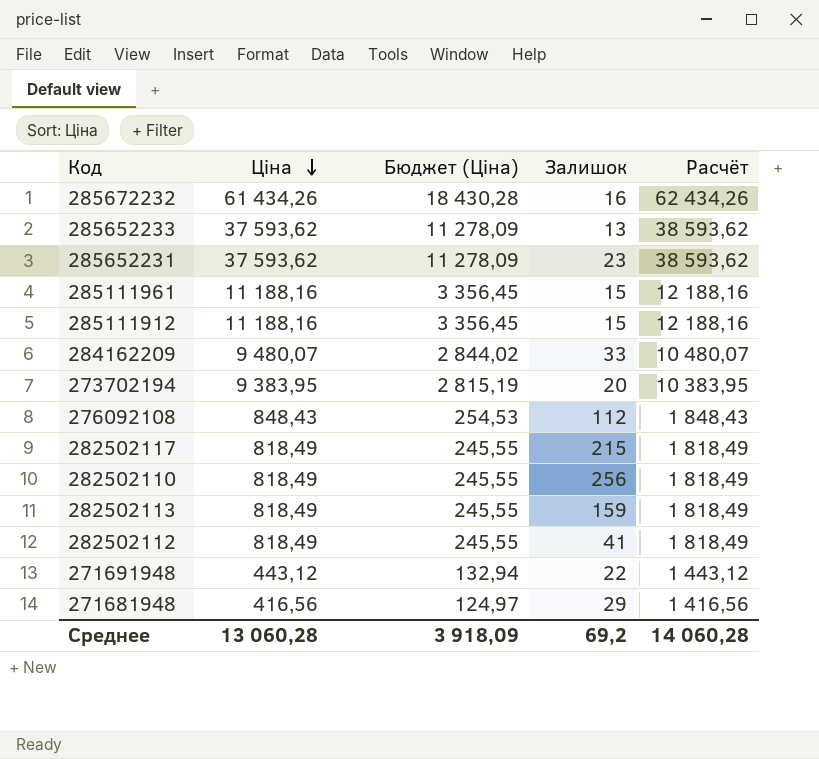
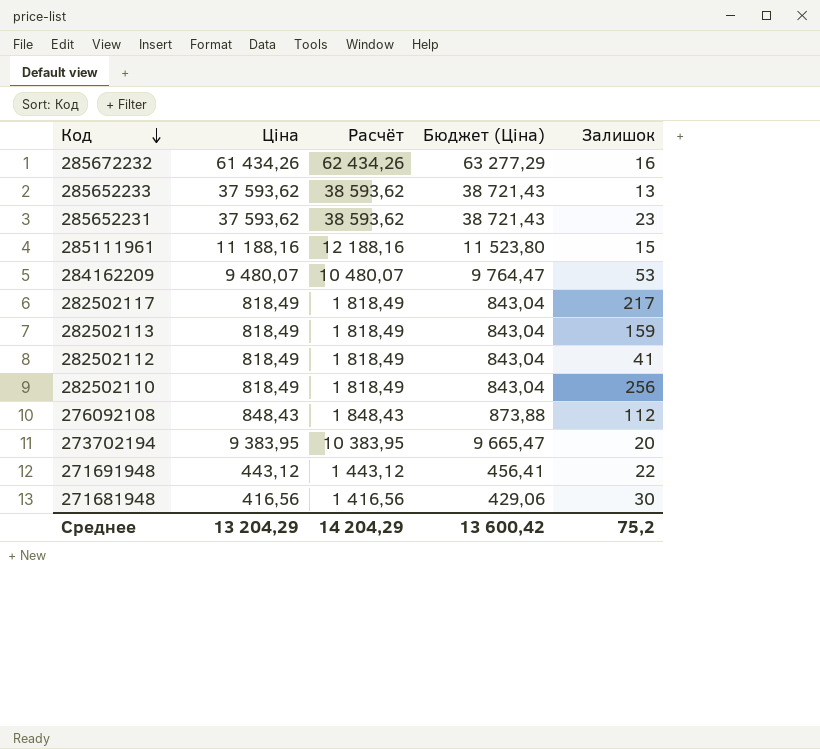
row order: Ціна descending -> Код descending
column Расчёт | position: 5 -> 3
column Бюджет (Ціна) | formula: [Ціна] * 0,3 -> [Ціна] * 1,03
row 285111912: 11 188,16 | 3 356,45 | 15 | 12 188,16 -> none
284162209 | Залишок: 33 -> 53
282502117 | Залишок: 215 -> 217
271681948 | Залишок: 29 -> 30
Среднее | Ціна: 13 060,28 -> 13 204,29
Среднее | Расчёт: 14 060,28 -> 14 204,29
Среднее | Бюджет (Ціна): 3 918,09 -> 13 600,42
Среднее | Залишок: 69,2 -> 75,2

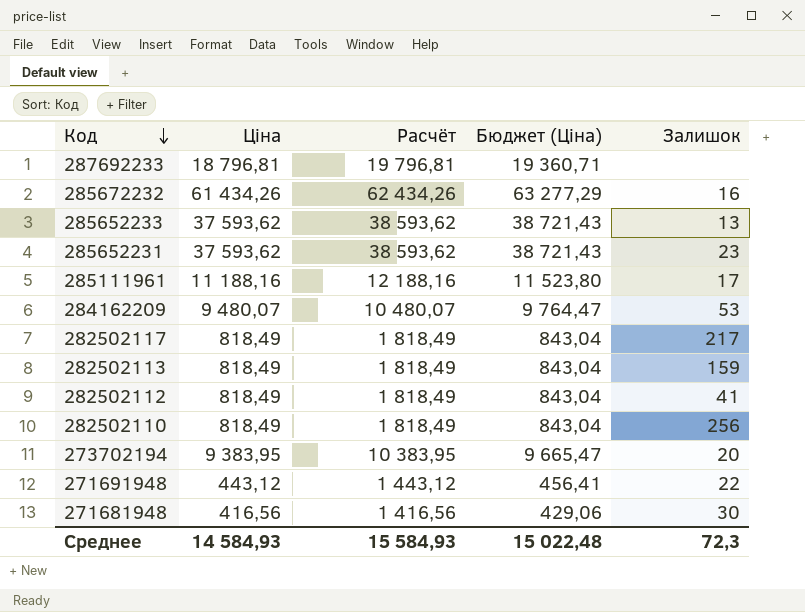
row 276092108: 848,43 | 1 848,43 | 873,88 | 112 -> none
row 287692233: none -> 18 796,81 | 19 796,81 | 19 360,71 | none
285111961 | Залишок: 15 -> 17
Среднее | Ціна: 13 204,29 -> 14 584,93
Среднее | Расчёт: 14 204,29 -> 15 584,93
Среднее | Бюджет (Ціна): 13 600,42 -> 15 022,48
Среднее | Залишок: 75,2 -> 72,3

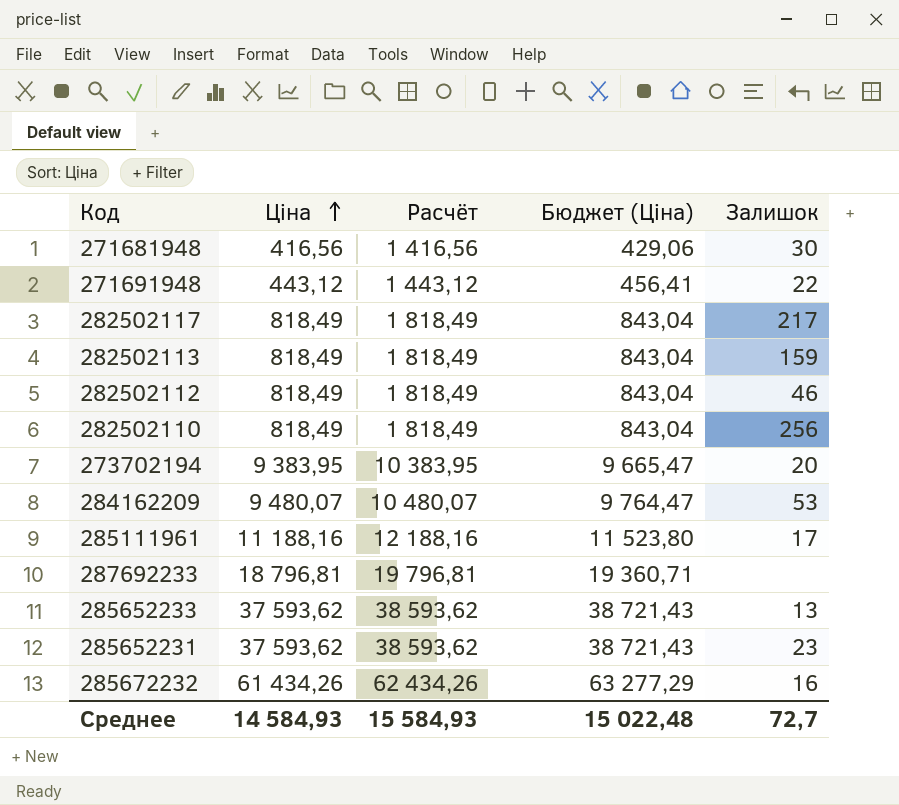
row order: Код descending -> Ціна ascending
282502112 | Залишок: 41 -> 46
Среднее | Залишок: 72,3 -> 72,7

